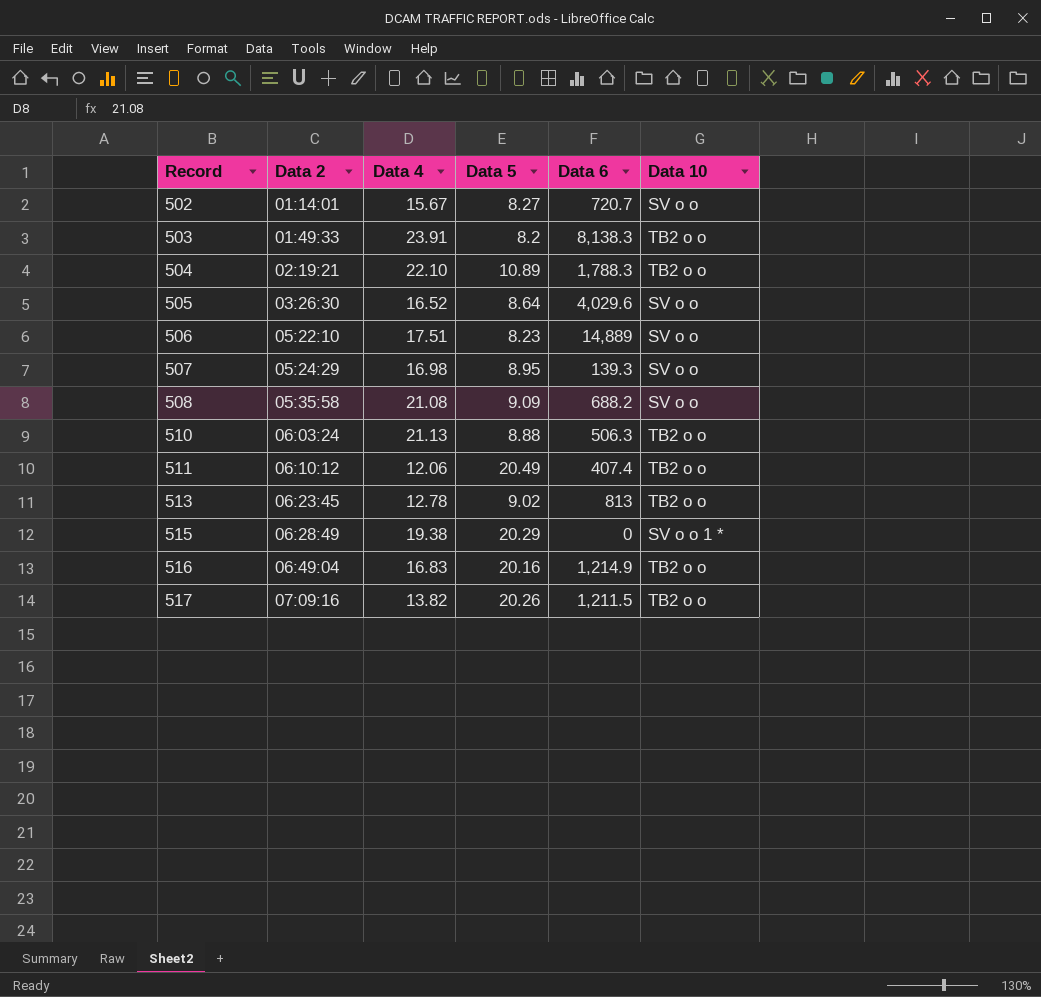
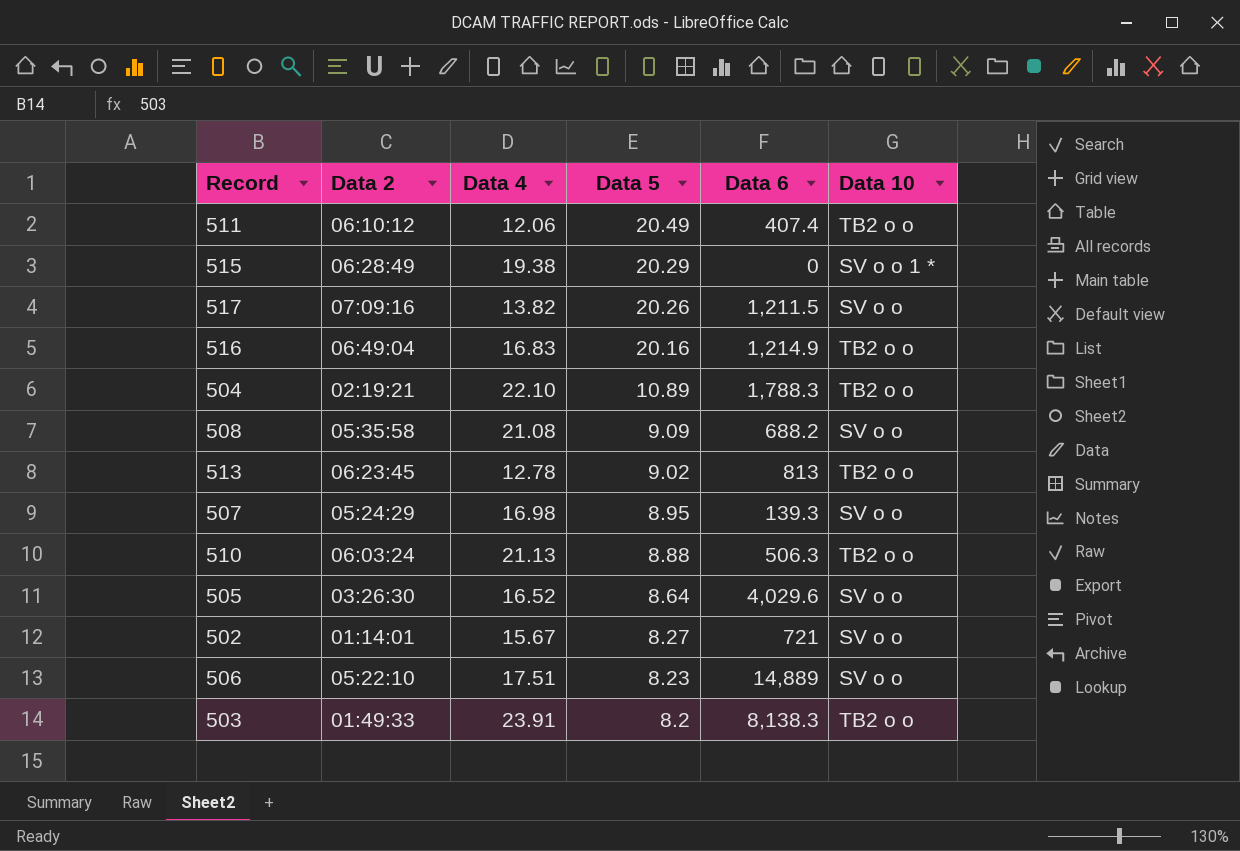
row order: Record ascending -> Data 5 descending
517 | Data 10: TB2 o o -> SV o o
502 | Data 6: 720.7 -> 721

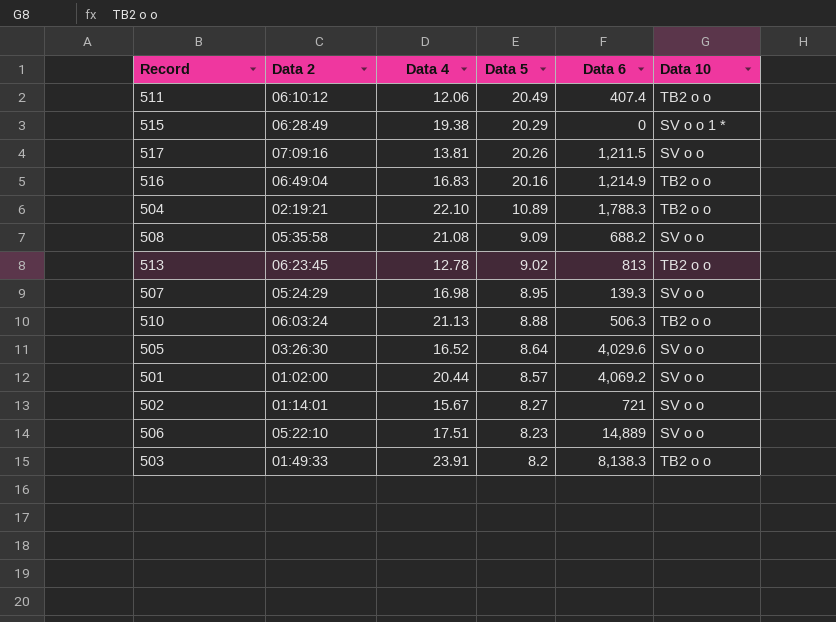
517 | Data 4: 13.82 -> 13.81
row 501: none -> 01:02:00 | 20.44 | 8.57 | 4,069.2 | SV o o

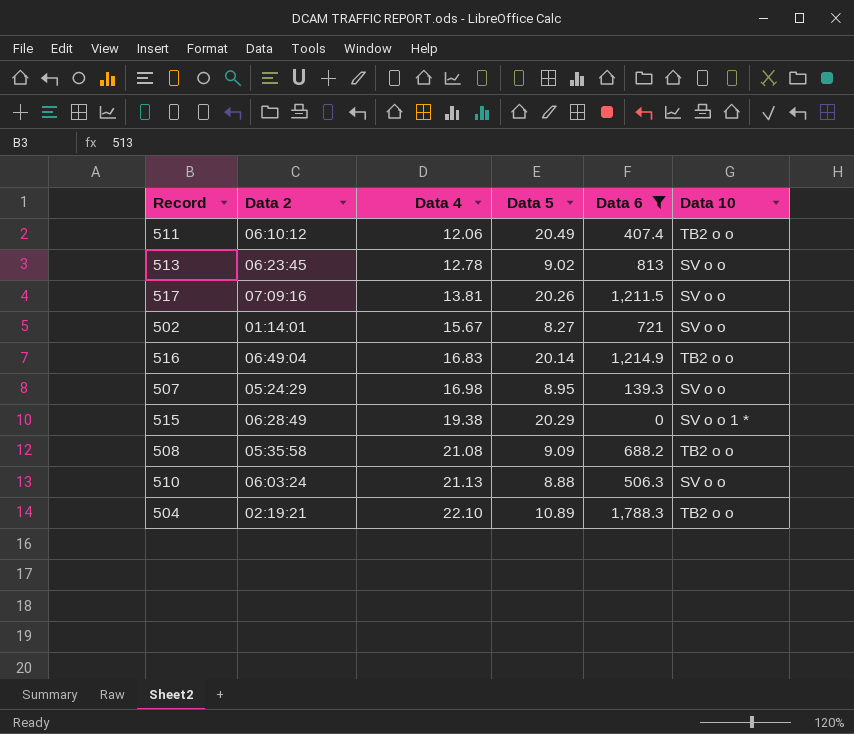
filter: none -> Data 6 <= 1,788.3
row order: Data 5 descending -> Data 4 ascending
513 | Data 10: TB2 o o -> SV o o
516 | Data 5: 20.16 -> 20.14
508 | Data 10: SV o o -> TB2 o o
510 | Data 10: TB2 o o -> SV o o

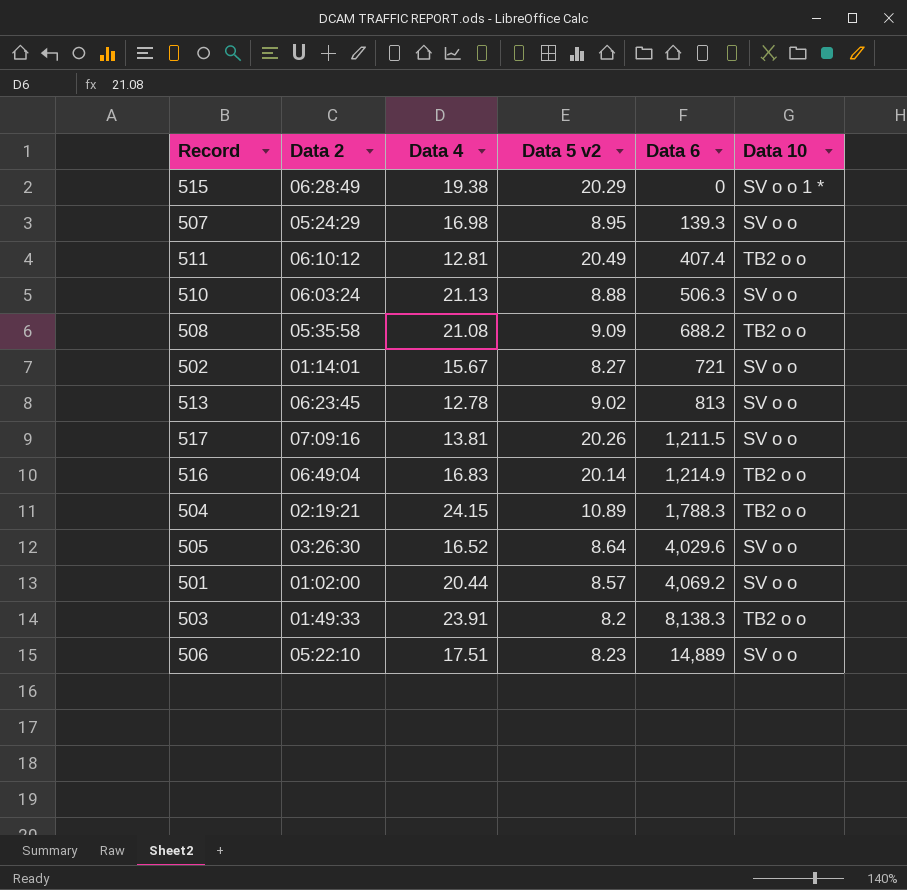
filter: Data 6 <= 1,788.3 -> none
row order: Data 4 ascending -> Data 6 ascending
column name: Data 5 -> Data 5 v2
511 | Data 4: 12.06 -> 12.81
504 | Data 4: 22.10 -> 24.15

